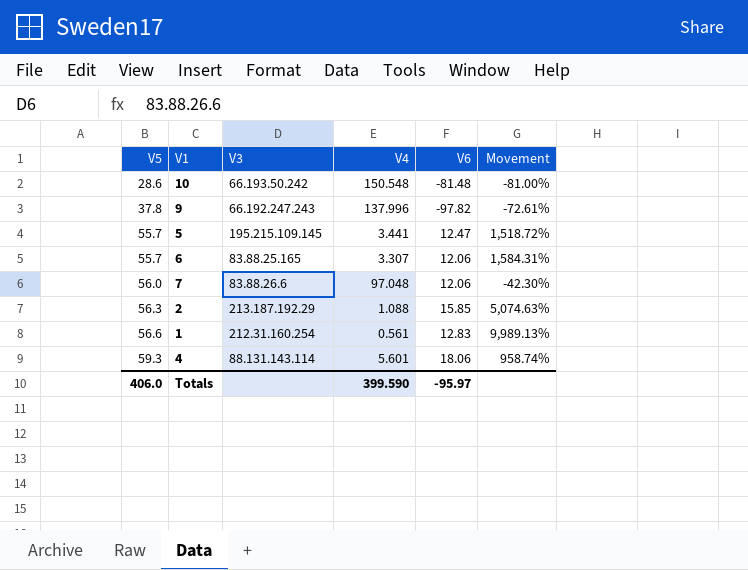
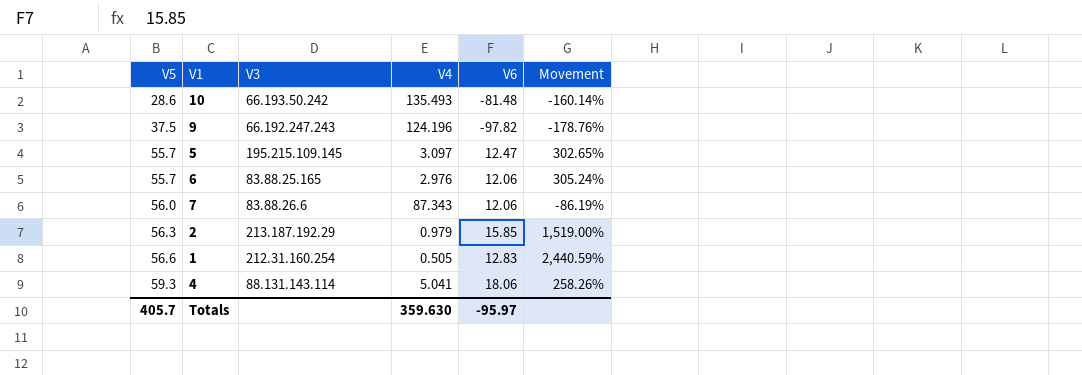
column Movement | formula: ([V5] - [V4]) / [V4] -> ([V6] - [V4]) / [V4]
10 | V4: 150.548 -> 135.493
9 | V5: 37.8 -> 37.5
9 | V4: 137.996 -> 124.196
5 | V4: 3.441 -> 3.097
6 | V4: 3.307 -> 2.976
7 | V4: 97.048 -> 87.343
2 | V4: 1.088 -> 0.979
1 | V4: 0.561 -> 0.505
4 | V4: 5.601 -> 5.041
Totals | V5: 406.0 -> 405.7
Totals | V4: 399.590 -> 359.630

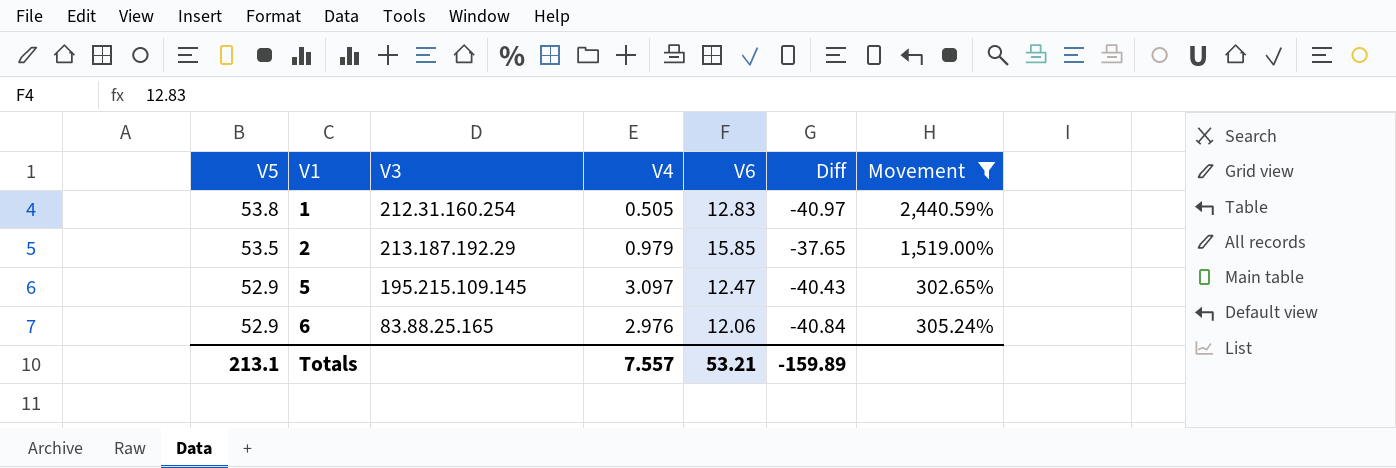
filter: none -> Movement >= 302.65%
row order: V5 ascending -> V5 descending
column Diff | formula: none -> [V6] - [V5]
1 | V5: 56.6 -> 53.8
2 | V5: 56.3 -> 53.5
5 | V5: 55.7 -> 52.9
6 | V5: 55.7 -> 52.9
Totals | V5: 405.7 -> 213.1
Totals | V4: 359.630 -> 7.557
Totals | V6: -95.97 -> 53.21

